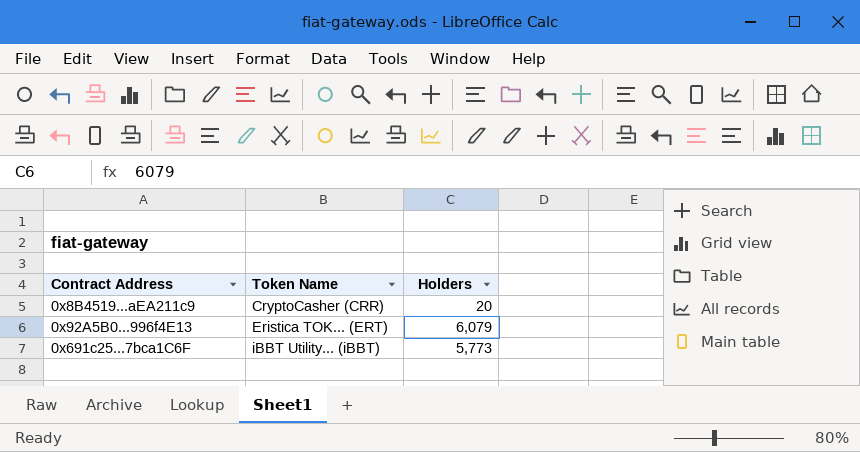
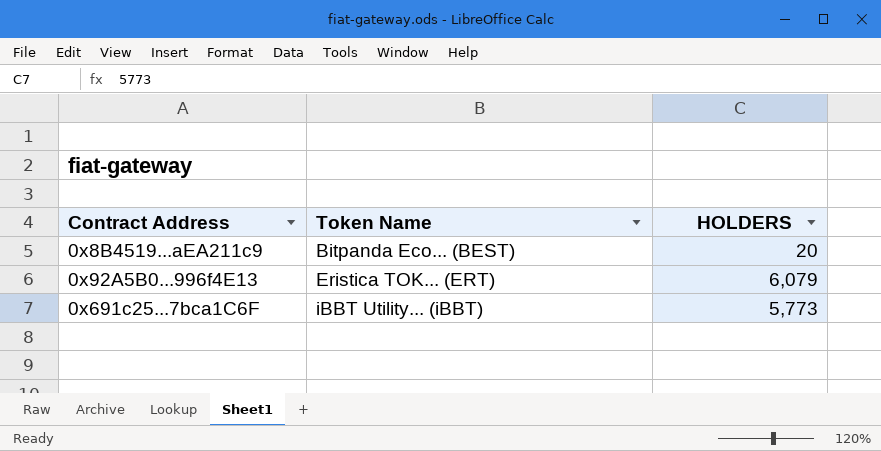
column name: Holders -> HOLDERS
0x8B4519...aEA211c9 | Token Name: CryptoCasher (CRR) -> Bitpanda Eco... (BEST)

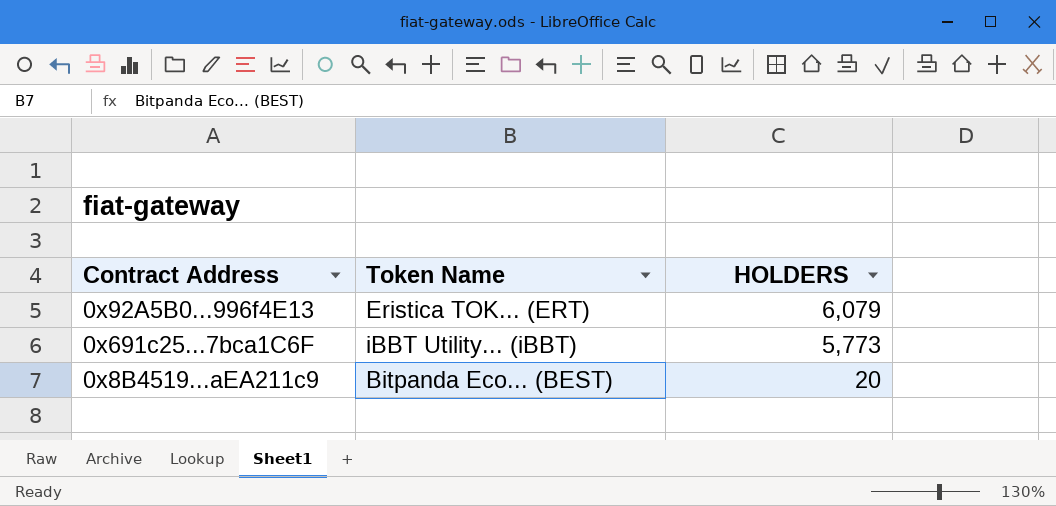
row order: Contract Address ascending -> HOLDERS descending

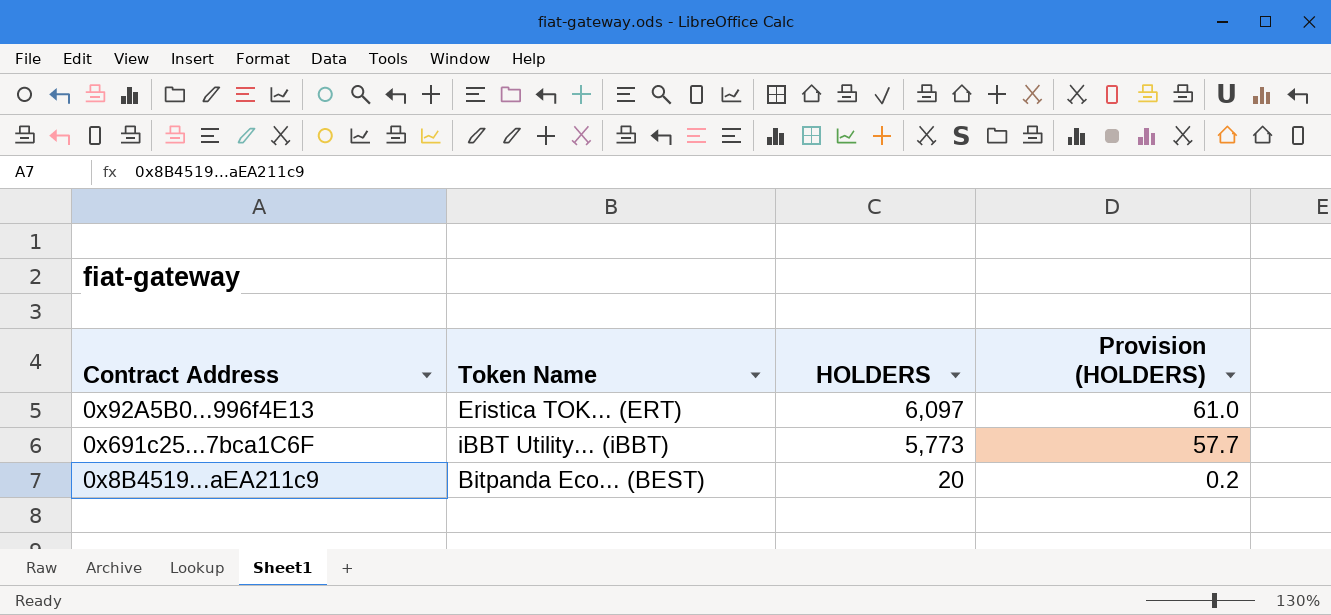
column Provision (HOLDERS) | formula: none -> [HOLDERS] * 0.01
0x92A5B0...996f4E13 | HOLDERS: 6,079 -> 6,097

